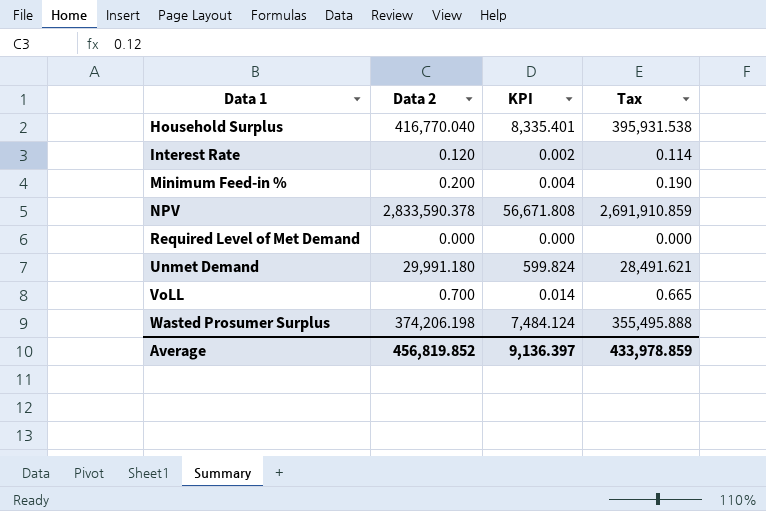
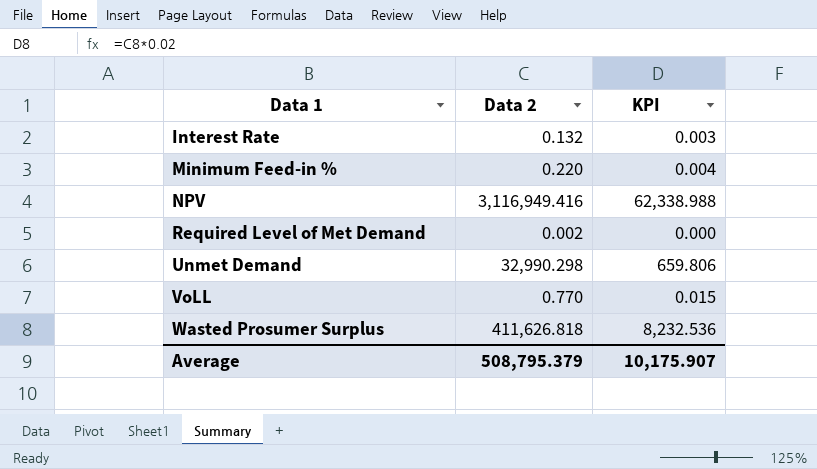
column Tax | formula: [Data 2] * 0.95 -> none
row Household Surplus: 416,770.040 | 8,335.401 | 395,931.538 -> none
Interest Rate | Data 2: 0.120 -> 0.132
Interest Rate | KPI: 0.002 -> 0.003
Minimum Feed-in % | Data 2: 0.200 -> 0.220
NPV | Data 2: 2,833,590.378 -> 3,116,949.416
NPV | KPI: 56,671.808 -> 62,338.988
Required Level of Met Demand | Data 2: 0.000 -> 0.002
Unmet Demand | Data 2: 29,991.180 -> 32,990.298
Unmet Demand | KPI: 599.824 -> 659.806
VoLL | Data 2: 0.700 -> 0.770
VoLL | KPI: 0.014 -> 0.015
Wasted Prosumer Surplus | Data 2: 374,206.198 -> 411,626.818
Wasted Prosumer Surplus | KPI: 7,484.124 -> 8,232.536
Average | Data 2: 456,819.852 -> 508,795.379
Average | KPI: 9,136.397 -> 10,175.907

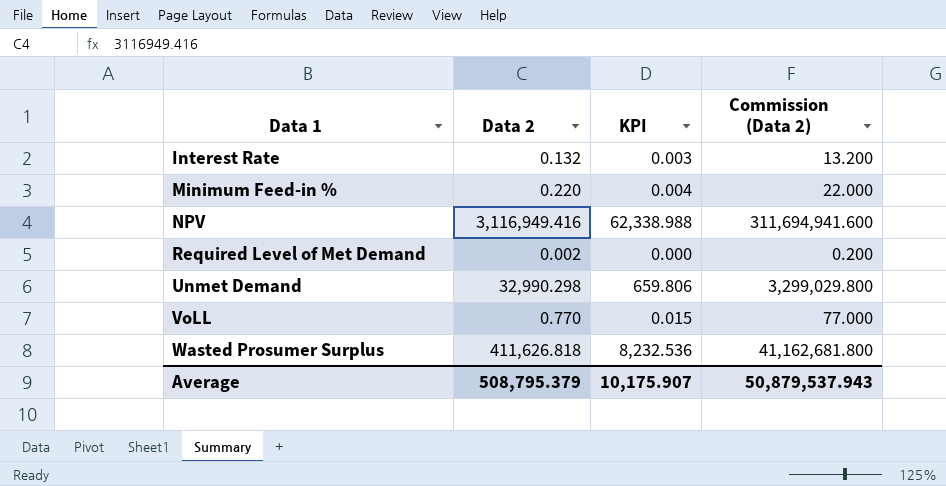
column Commission (Data 2) | formula: none -> [Data 2] * 100

